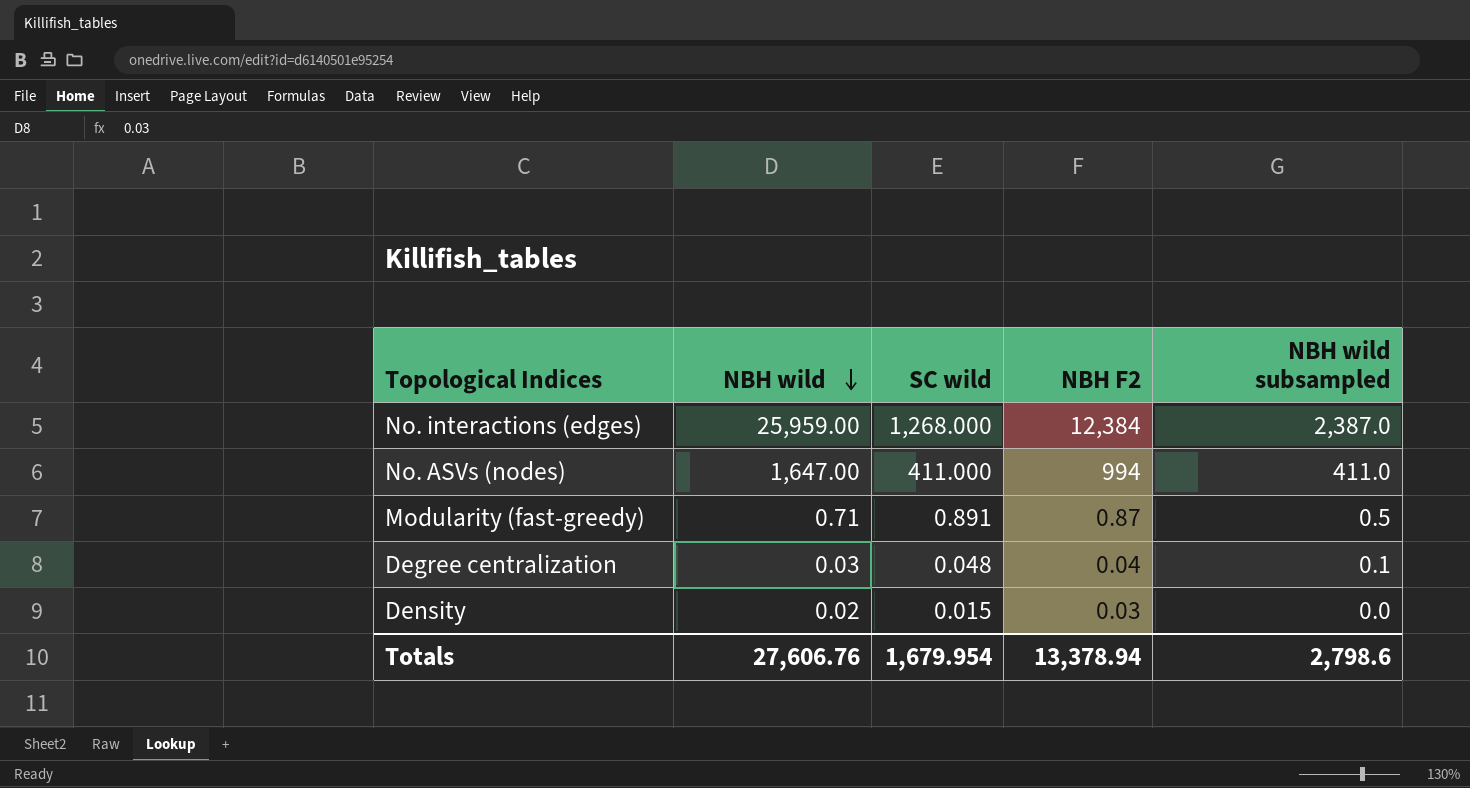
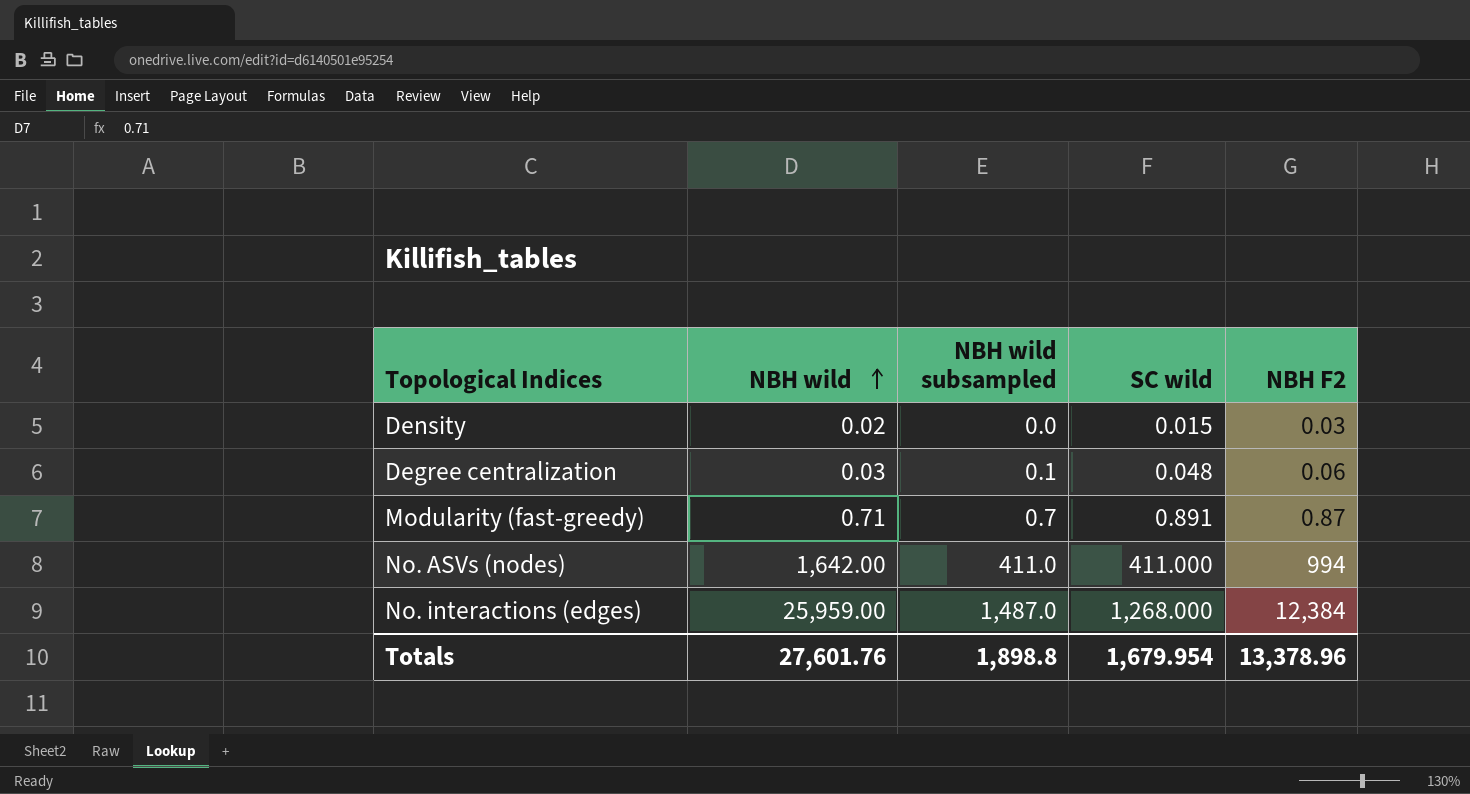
row order: NBH wild descending -> NBH wild ascending
column NBH wild subsampled | position: 5 -> 3
Degree centralization | NBH F2: 0.04 -> 0.06
Modularity (fast-greedy) | NBH wild subsampled: 0.5 -> 0.7
No. ASVs (nodes) | NBH wild: 1,647.00 -> 1,642.00
No. interactions (edges) | NBH wild subsampled: 2,387.0 -> 1,487.0
Totals | NBH wild: 27,606.76 -> 27,601.76
Totals | NBH wild subsampled: 2,798.6 -> 1,898.8
Totals | NBH F2: 13,378.94 -> 13,378.96

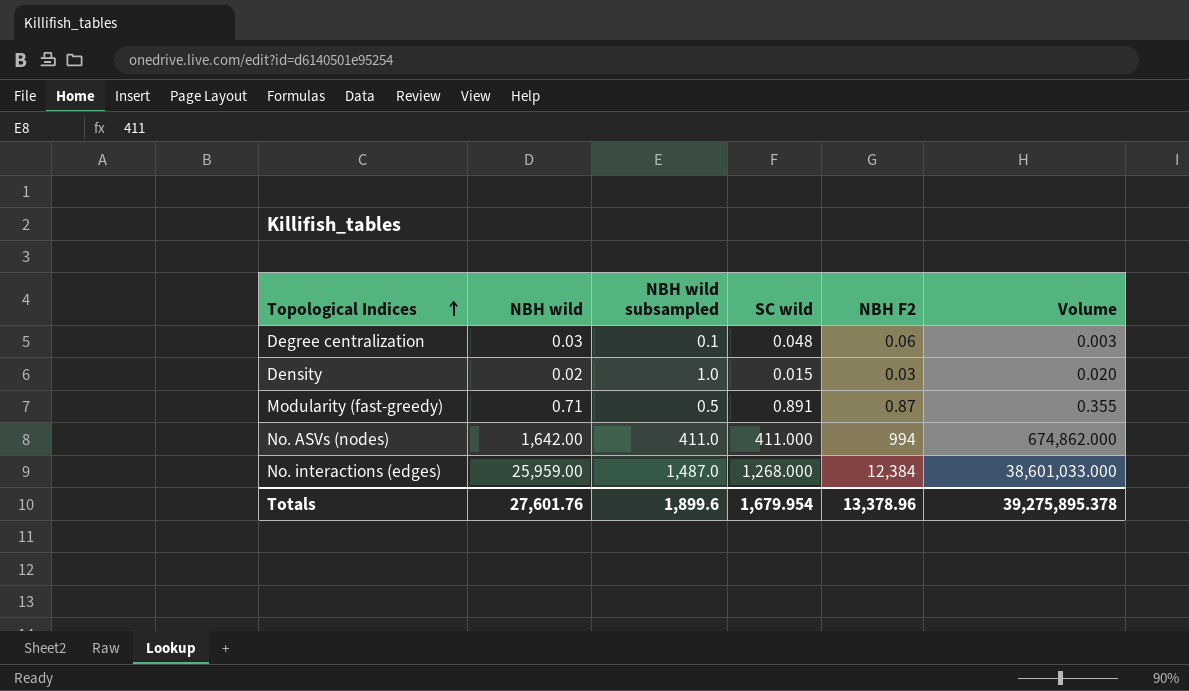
row order: NBH wild ascending -> Topological Indices ascending
column Volume | formula: none -> [NBH wild] * [NBH wild subsampled]
Density | NBH wild subsampled: 0.0 -> 1.0
Modularity (fast-greedy) | NBH wild subsampled: 0.7 -> 0.5
Totals | NBH wild subsampled: 1,898.8 -> 1,899.6

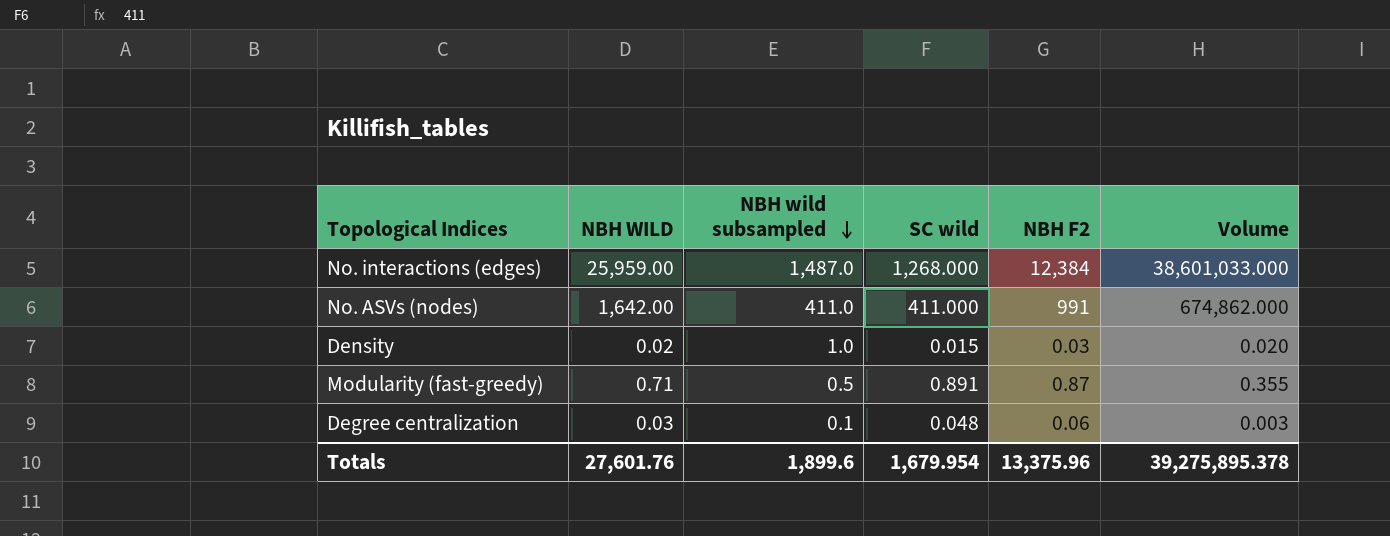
row order: Topological Indices ascending -> NBH wild subsampled descending
column name: NBH wild -> NBH WILD
No. ASVs (nodes) | NBH F2: 994 -> 991
Totals | NBH F2: 13,378.96 -> 13,375.96

